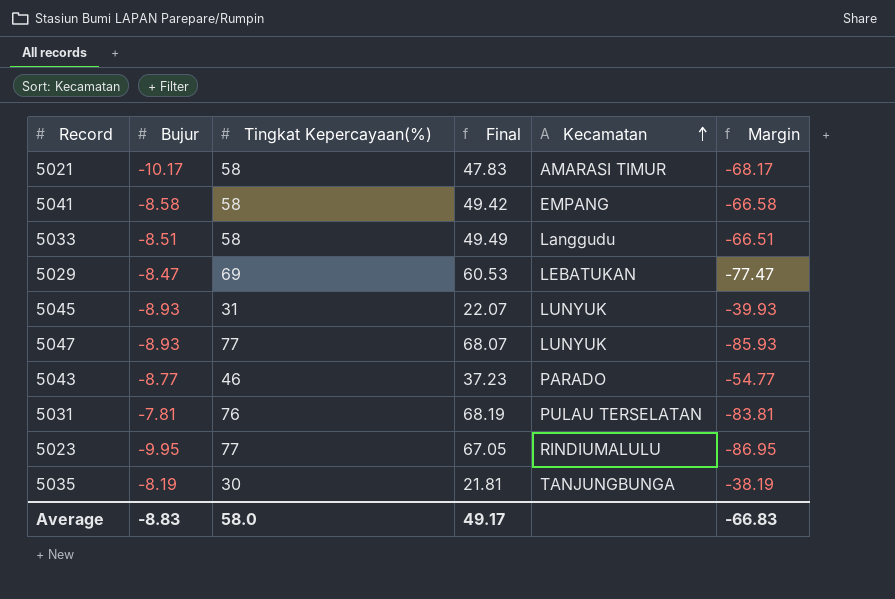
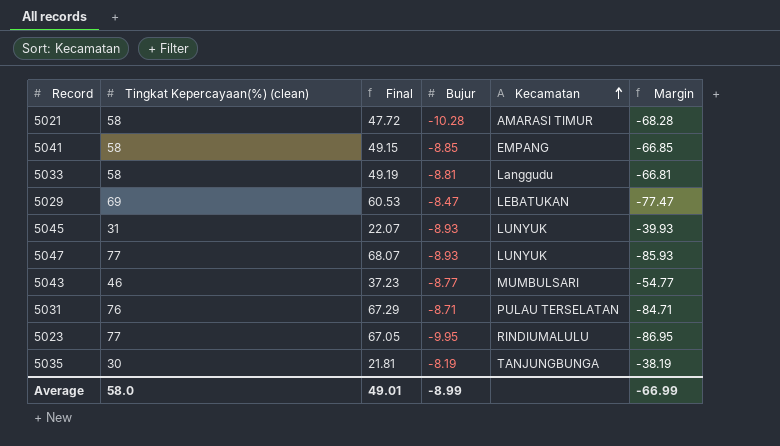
column name: Tingkat Kepercayaan(%) -> Tingkat Kepercayaan(%) (clean)
column Bujur | position: 2 -> 4
5021 | Final: 47.83 -> 47.72
5021 | Bujur: -10.17 -> -10.28
5021 | Margin: -68.17 -> -68.28
5041 | Final: 49.42 -> 49.15
5041 | Bujur: -8.58 -> -8.85
5041 | Margin: -66.58 -> -66.85
5033 | Final: 49.49 -> 49.19
5033 | Bujur: -8.51 -> -8.81
5033 | Margin: -66.51 -> -66.81
5043 | Kecamatan: PARADO -> MUMBULSARI
5031 | Final: 68.19 -> 67.29
5031 | Bujur: -7.81 -> -8.71
5031 | Margin: -83.81 -> -84.71
Average | Final: 49.17 -> 49.01
Average | Bujur: -8.83 -> -8.99
Average | Margin: -66.83 -> -66.99

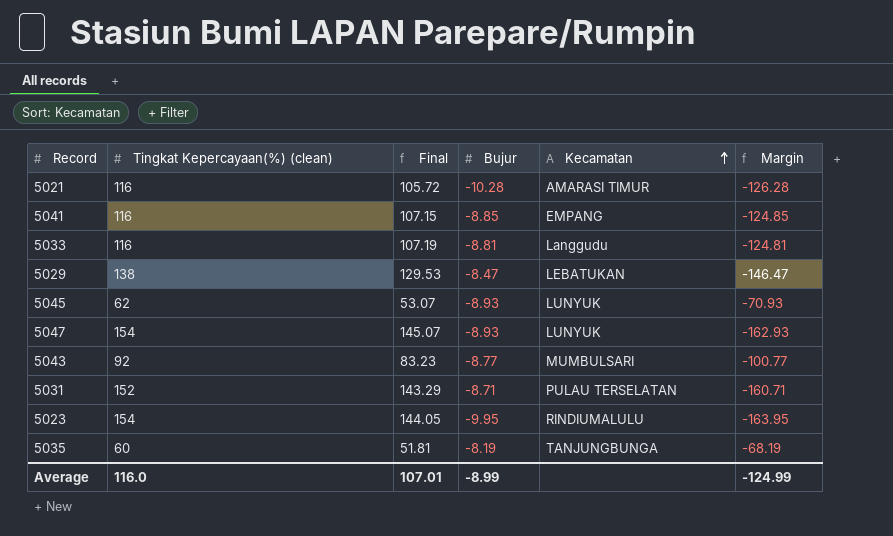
5021 | Tingkat Kepercayaan(%) (clean): 58 -> 116
5021 | Final: 47.72 -> 105.72
5021 | Margin: -68.28 -> -126.28
5041 | Tingkat Kepercayaan(%) (clean): 58 -> 116
5041 | Final: 49.15 -> 107.15
5041 | Margin: -66.85 -> -124.85
5033 | Tingkat Kepercayaan(%) (clean): 58 -> 116
5033 | Final: 49.19 -> 107.19
5033 | Margin: -66.81 -> -124.81
5029 | Tingkat Kepercayaan(%) (clean): 69 -> 138
5029 | Final: 60.53 -> 129.53
5029 | Margin: -77.47 -> -146.47
5045 | Tingkat Kepercayaan(%) (clean): 31 -> 62
5045 | Final: 22.07 -> 53.07
5045 | Margin: -39.93 -> -70.93
5047 | Tingkat Kepercayaan(%) (clean): 77 -> 154
5047 | Final: 68.07 -> 145.07
5047 | Margin: -85.93 -> -162.93
5043 | Tingkat Kepercayaan(%) (clean): 46 -> 92
5043 | Final: 37.23 -> 83.23
5043 | Margin: -54.77 -> -100.77
5031 | Tingkat Kepercayaan(%) (clean): 76 -> 152
5031 | Final: 67.29 -> 143.29
5031 | Margin: -84.71 -> -160.71
5023 | Tingkat Kepercayaan(%) (clean): 77 -> 154
5023 | Final: 67.05 -> 144.05
5023 | Margin: -86.95 -> -163.95
5035 | Tingkat Kepercayaan(%) (clean): 30 -> 60
5035 | Final: 21.81 -> 51.81
5035 | Margin: -38.19 -> -68.19
Average | Tingkat Kepercayaan(%) (clean): 58.0 -> 116.0
Average | Final: 49.01 -> 107.01
Average | Margin: -66.99 -> -124.99

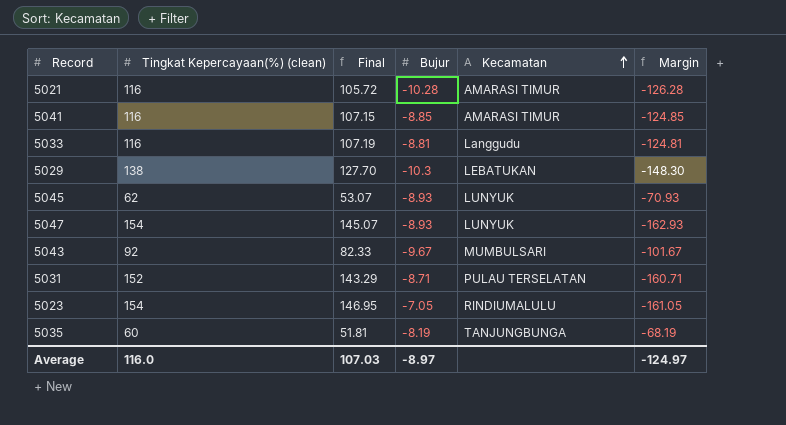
5041 | Kecamatan: EMPANG -> AMARASI TIMUR
5029 | Final: 129.53 -> 127.70
5029 | Bujur: -8.47 -> -10.3
5029 | Margin: -146.47 -> -148.30
5043 | Final: 83.23 -> 82.33
5043 | Bujur: -8.77 -> -9.67
5043 | Margin: -100.77 -> -101.67
5023 | Final: 144.05 -> 146.95
5023 | Bujur: -9.95 -> -7.05
5023 | Margin: -163.95 -> -161.05
Average | Final: 107.01 -> 107.03
Average | Bujur: -8.99 -> -8.97
Average | Margin: -124.99 -> -124.97

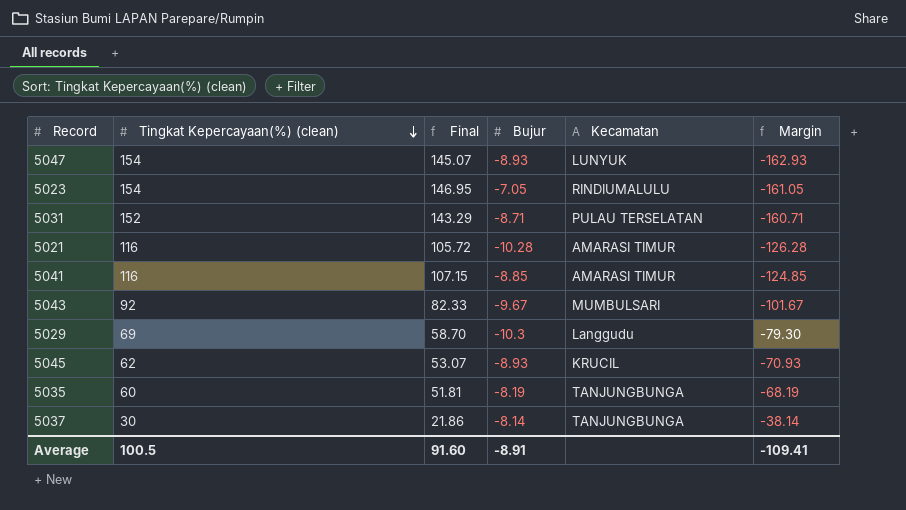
row order: Kecamatan ascending -> Tingkat Kepercayaan(%) (clean) descending
row 5033: 116 | 107.19 | -8.81 | Langgudu | -124.81 -> none
5029 | Tingkat Kepercayaan(%) (clean): 138 -> 69
5029 | Final: 127.70 -> 58.70
5029 | Kecamatan: LEBATUKAN -> Langgudu
5029 | Margin: -148.30 -> -79.30
5045 | Kecamatan: LUNYUK -> KRUCIL
row 5037: none -> 30 | 21.86 | -8.14 | TANJUNGBUNGA | -38.14
Average | Tingkat Kepercayaan(%) (clean): 116.0 -> 100.5
Average | Final: 107.03 -> 91.60
Average | Bujur: -8.97 -> -8.91
Average | Margin: -124.97 -> -109.41

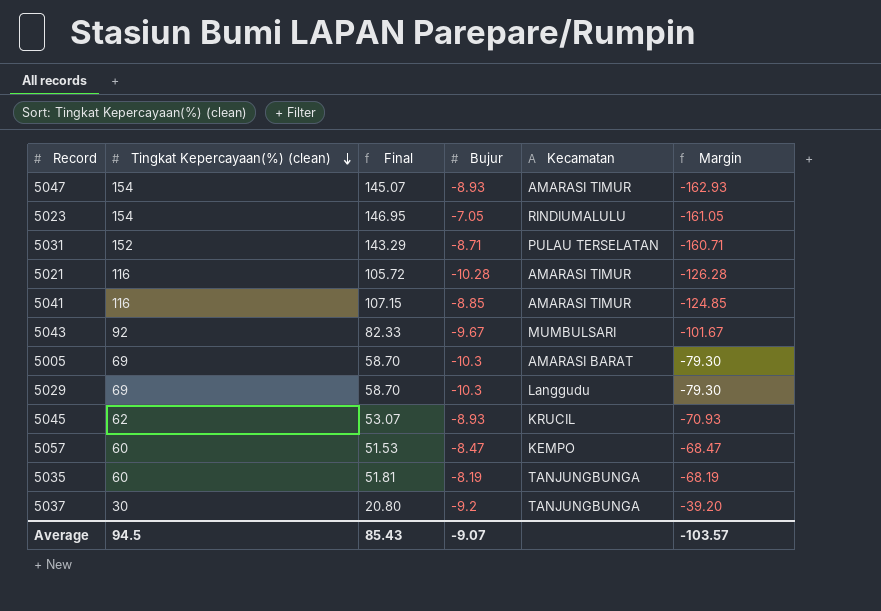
5047 | Kecamatan: LUNYUK -> AMARASI TIMUR
row 5005: none -> 69 | 58.70 | -10.3 | AMARASI BARAT | -79.30
row 5057: none -> 60 | 51.53 | -8.47 | KEMPO | -68.47
5037 | Final: 21.86 -> 20.80
5037 | Bujur: -8.14 -> -9.2
5037 | Margin: -38.14 -> -39.20
Average | Tingkat Kepercayaan(%) (clean): 100.5 -> 94.5
Average | Final: 91.60 -> 85.43
Average | Bujur: -8.91 -> -9.07
Average | Margin: -109.41 -> -103.57

